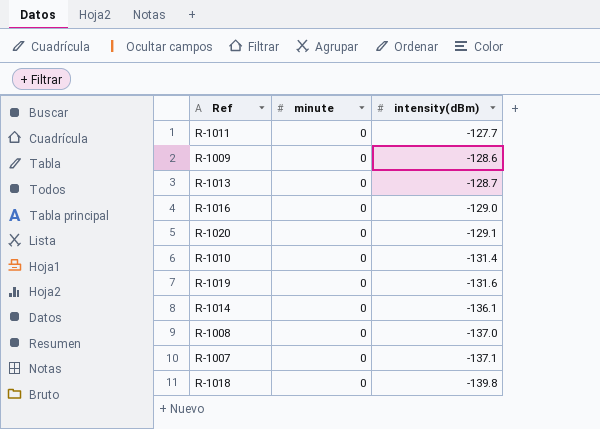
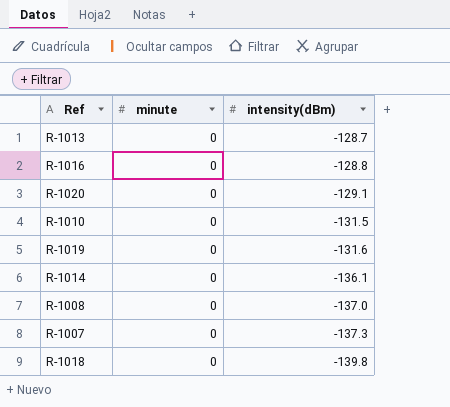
row R-1011: 0 | -127.7 -> none
row R-1009: 0 | -128.6 -> none
R-1016 | intensity(dBm): -129.0 -> -128.8
R-1010 | intensity(dBm): -131.4 -> -131.5
R-1007 | intensity(dBm): -137.1 -> -137.3

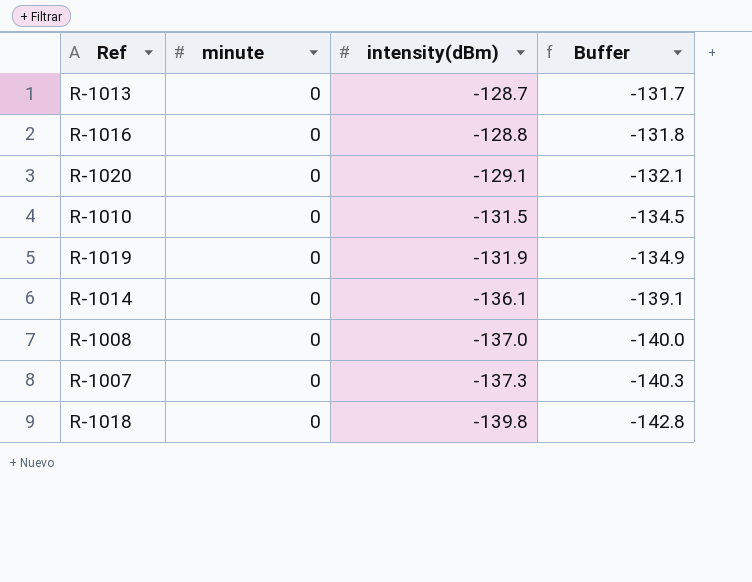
column Buffer | formula: none -> [intensity(dBm)] - 3
R-1019 | intensity(dBm): -131.6 -> -131.9

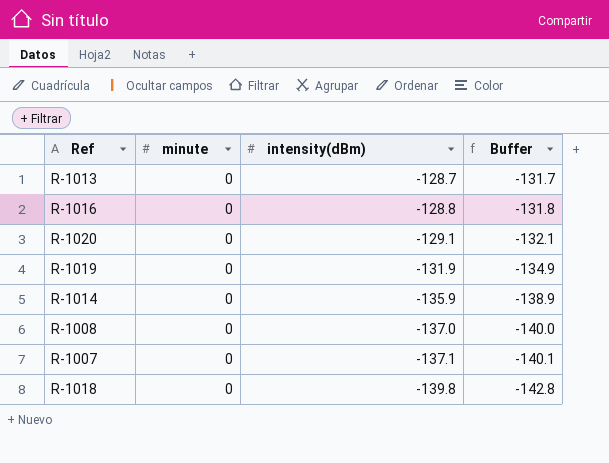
row R-1010: 0 | -131.5 | -134.5 -> none
R-1014 | intensity(dBm): -136.1 -> -135.9
R-1014 | Buffer: -139.1 -> -138.9
R-1007 | intensity(dBm): -137.3 -> -137.1
R-1007 | Buffer: -140.3 -> -140.1

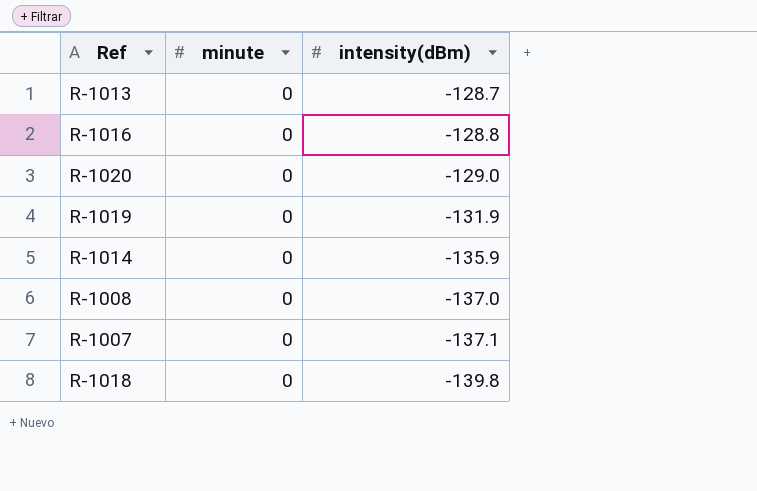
column Buffer | formula: [intensity(dBm)] - 3 -> none
R-1020 | intensity(dBm): -129.1 -> -129.0

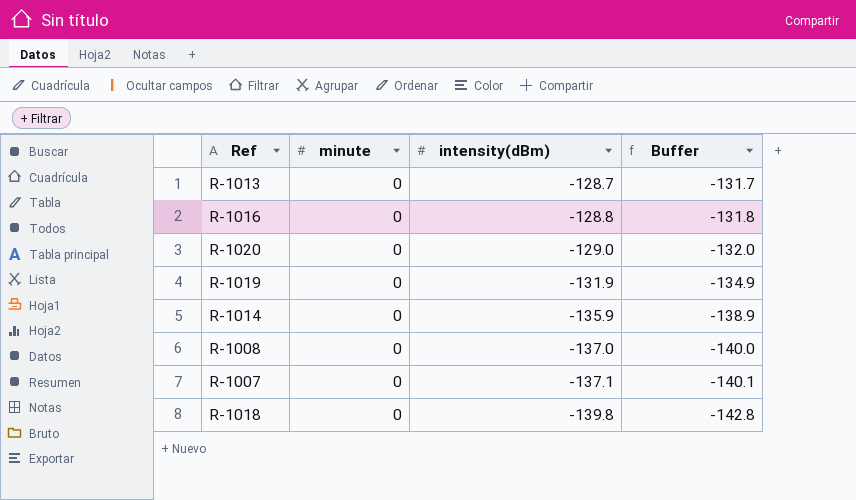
column Buffer | formula: none -> [intensity(dBm)] - 3

